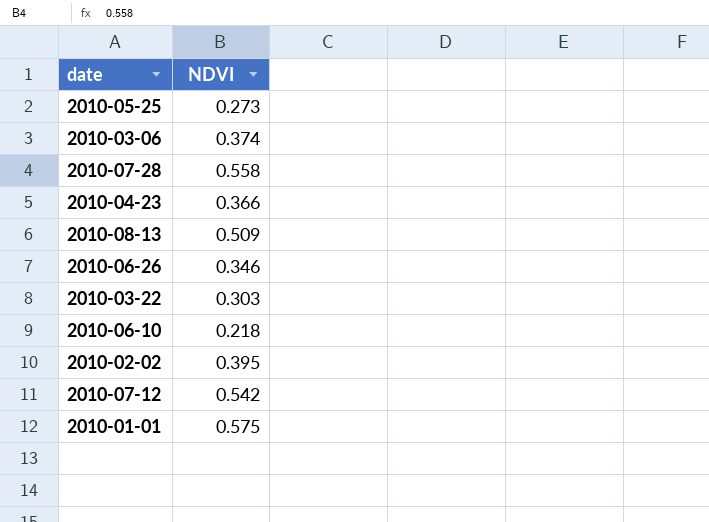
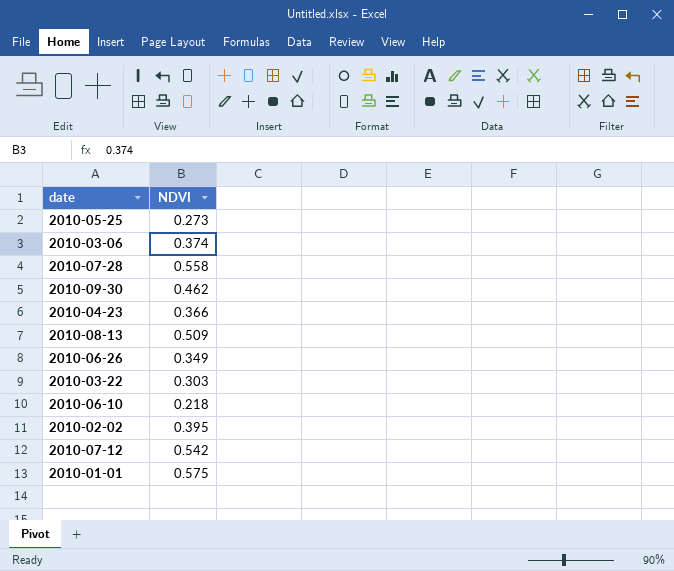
row 2010-09-30: none -> 0.462
2010-06-26 | NDVI: 0.346 -> 0.349

